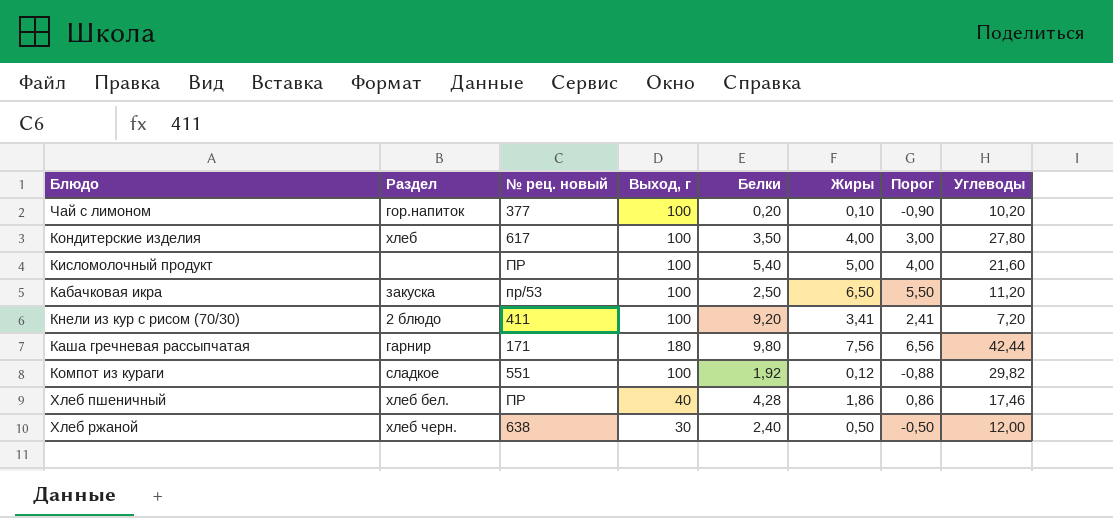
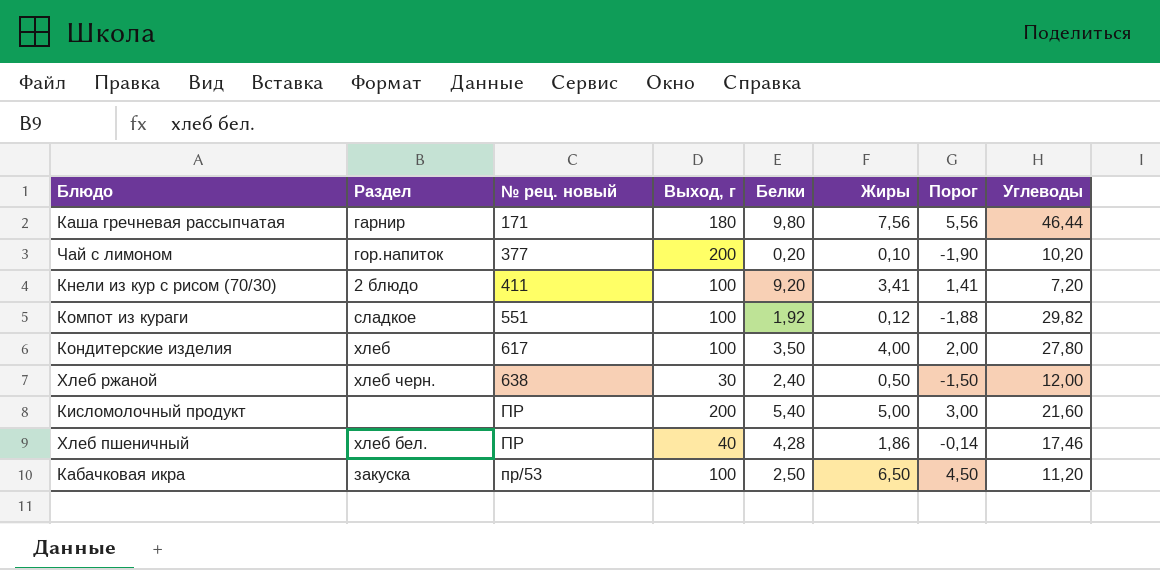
row order: none -> № рец. новый ascending
column Порог | formula: [Жиры] - 1 -> [Жиры] - 2
Каша гречневая рассыпчатая | Углеводы: 42,44 -> 46,44
Чай с лимоном | Выход, г: 100 -> 200
Кисломолочный продукт | Выход, г: 100 -> 200

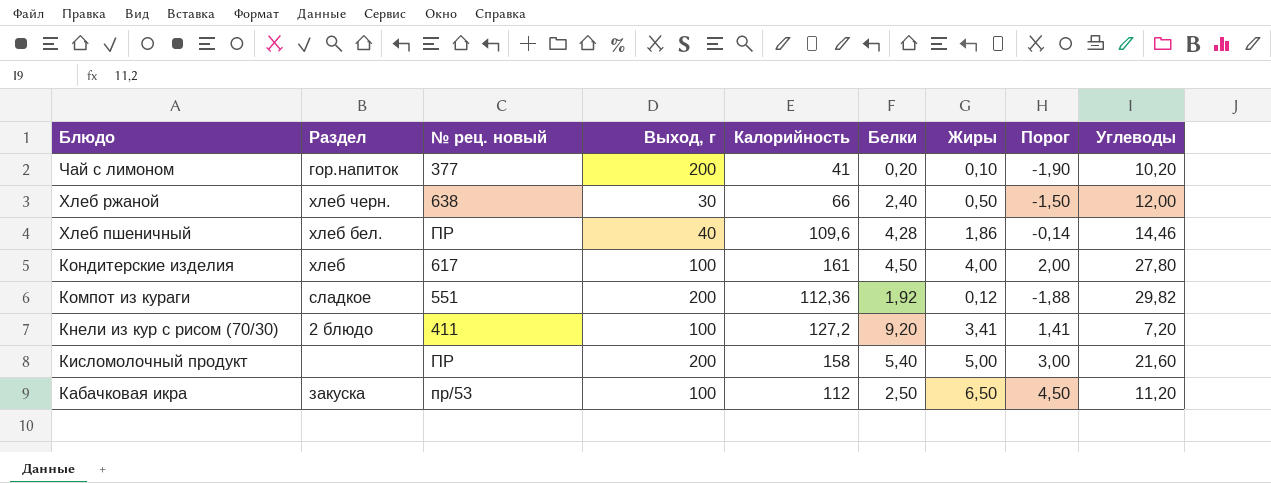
row order: № рец. новый ascending -> Блюдо descending
column Калорийность | position: none -> 5
row Каша гречневая рассыпчатая: гарнир | 171 | 180 | 9,80 | 7,56 | 5,56 | 46,44 -> none
Хлеб пшеничный | Углеводы: 17,46 -> 14,46
Кондитерские изделия | Белки: 3,50 -> 4,50
Компот из кураги | Выход, г: 100 -> 200

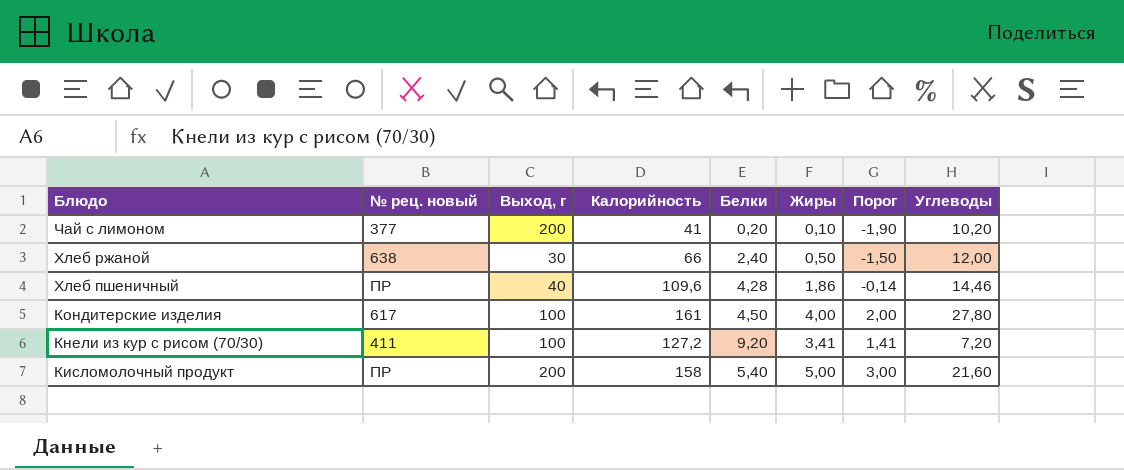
column Раздел | position: 2 -> none
row Компот из кураги: сладкое | 551 | 200 | 112,36 | 1,92 | 0,12 | -1,88 | 29,82 -> none
row Кабачковая икра: закуска | пр/53 | 100 | 112 | 2,50 | 6,50 | 4,50 | 11,20 -> none

